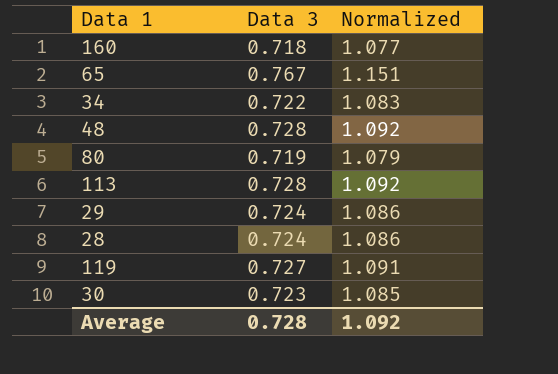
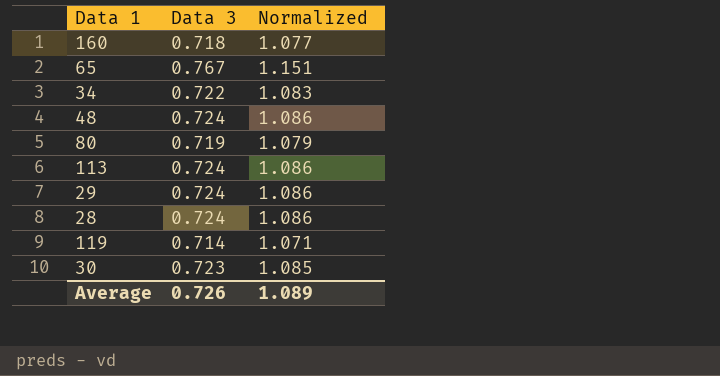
48 | Data 3: 0.728 -> 0.724
48 | Normalized: 1.092 -> 1.086
113 | Data 3: 0.728 -> 0.724
113 | Normalized: 1.092 -> 1.086
119 | Data 3: 0.727 -> 0.714
119 | Normalized: 1.091 -> 1.071
Average | Data 3: 0.728 -> 0.726
Average | Normalized: 1.092 -> 1.089

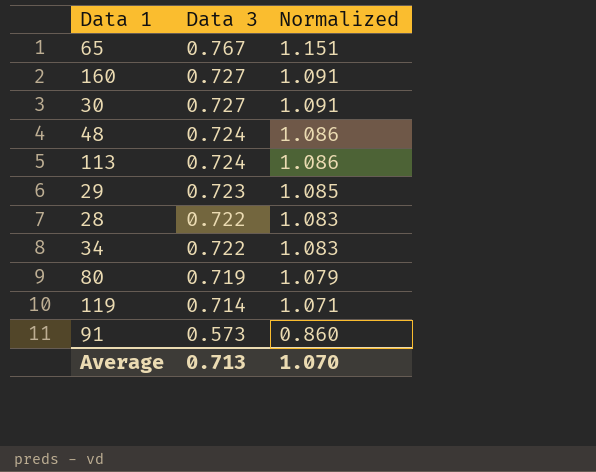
row order: none -> Data 3 descending
160 | Data 3: 0.718 -> 0.727
160 | Normalized: 1.077 -> 1.091
30 | Data 3: 0.723 -> 0.727
30 | Normalized: 1.085 -> 1.091
29 | Data 3: 0.724 -> 0.723
29 | Normalized: 1.086 -> 1.085
28 | Data 3: 0.724 -> 0.722
28 | Normalized: 1.086 -> 1.083
row 91: none -> 0.573 | 0.860
Average | Data 3: 0.726 -> 0.713
Average | Normalized: 1.089 -> 1.070

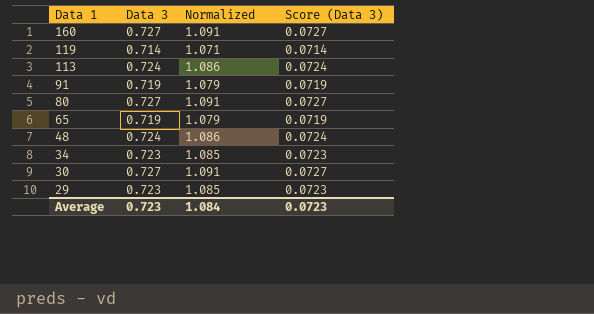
row order: Data 3 descending -> Data 1 descending
column Score (Data 3) | formula: none -> [Data 3] * 0.1
row 28: 0.722 | 1.083 -> none
91 | Data 3: 0.573 -> 0.719
91 | Normalized: 0.860 -> 1.079
80 | Data 3: 0.719 -> 0.727
80 | Normalized: 1.079 -> 1.091
65 | Data 3: 0.767 -> 0.719
65 | Normalized: 1.151 -> 1.079
34 | Data 3: 0.722 -> 0.723
34 | Normalized: 1.083 -> 1.085
Average | Data 3: 0.713 -> 0.723
Average | Normalized: 1.070 -> 1.084

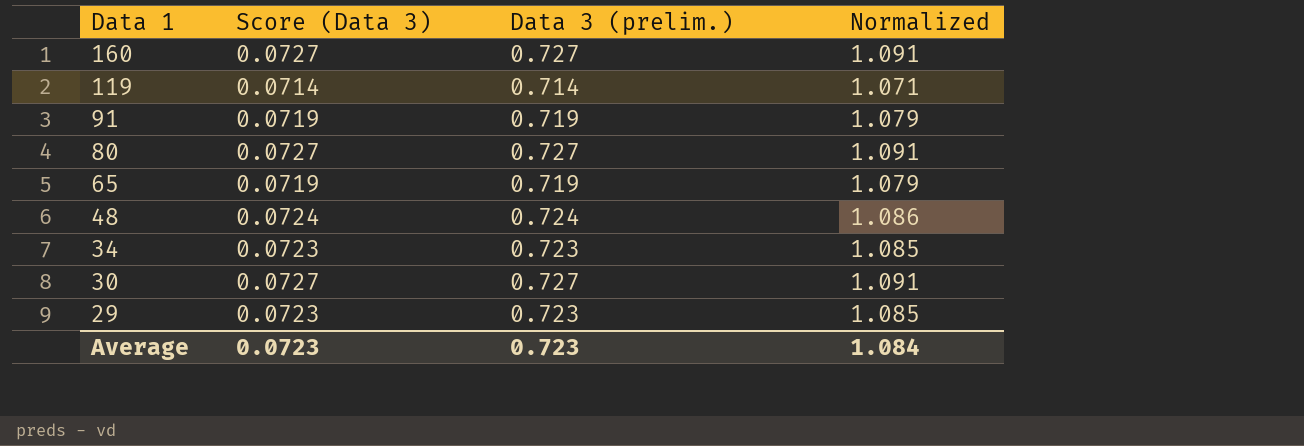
column Score (Data 3) | position: 4 -> 2
column name: Data 3 -> Data 3 (prelim.)
row 113: 0.724 | 1.086 | 0.0724 -> none

